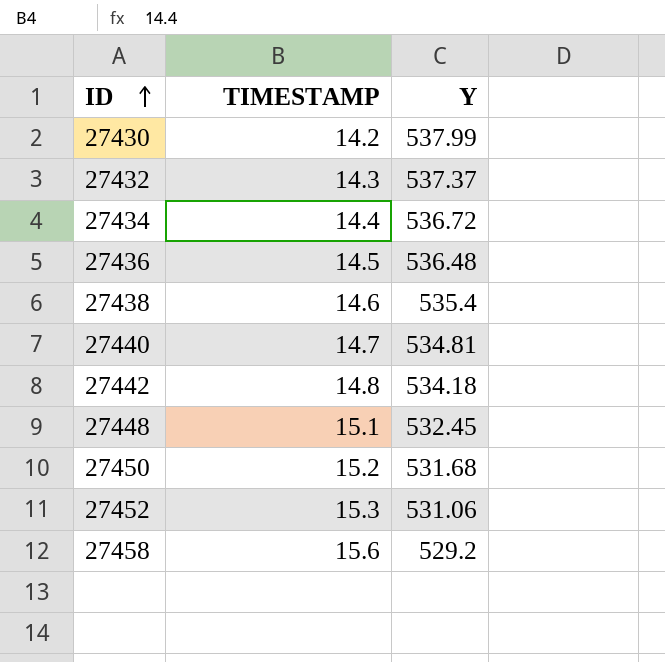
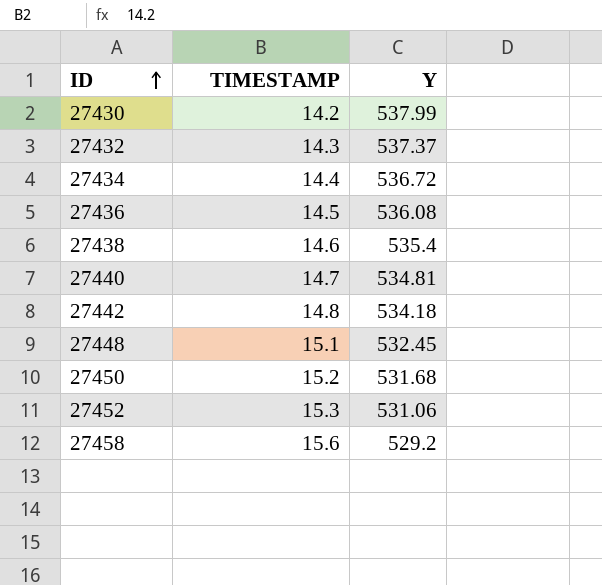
27436 | Y: 536.48 -> 536.08

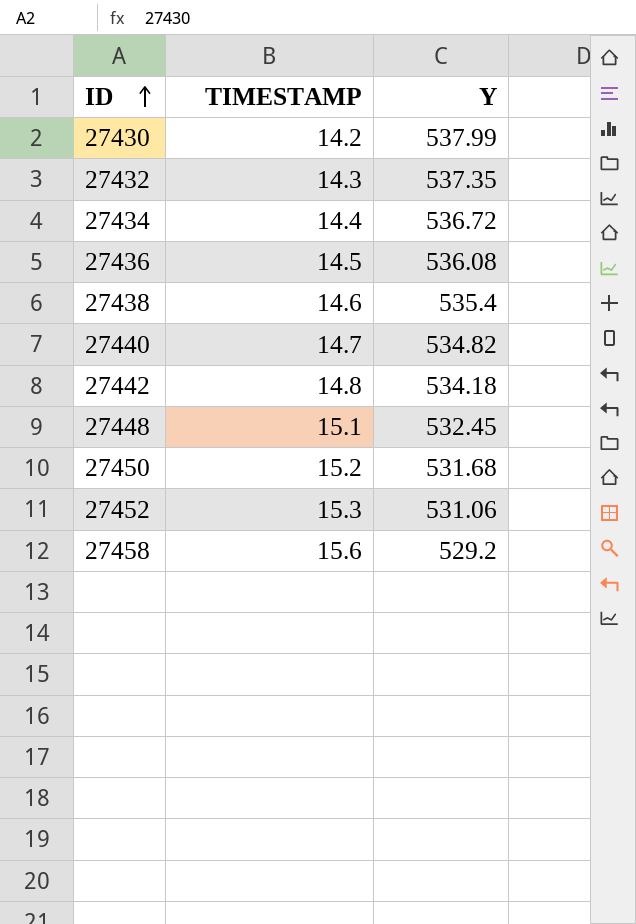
27432 | Y: 537.37 -> 537.35
27440 | Y: 534.81 -> 534.82

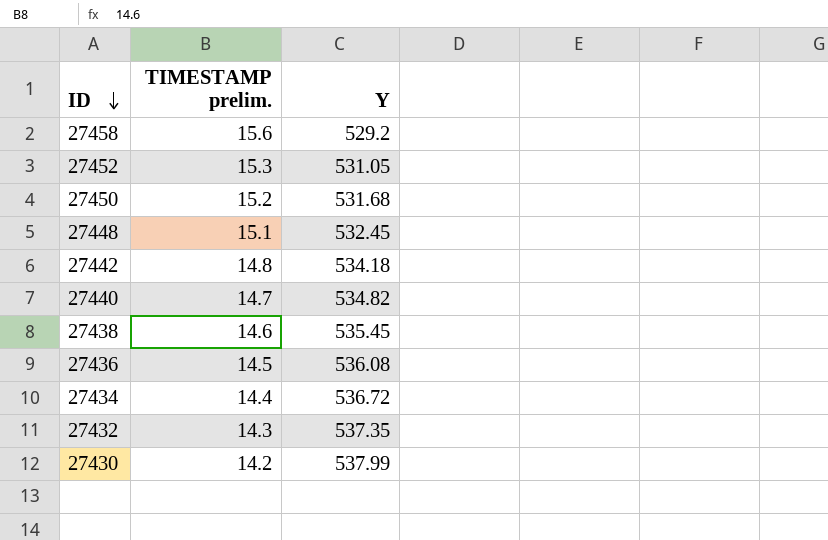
row order: ID ascending -> ID descending
column name: TIMESTAMP -> TIMESTAMP prelim.
27452 | Y: 531.06 -> 531.05
27438 | Y: 535.4 -> 535.45

